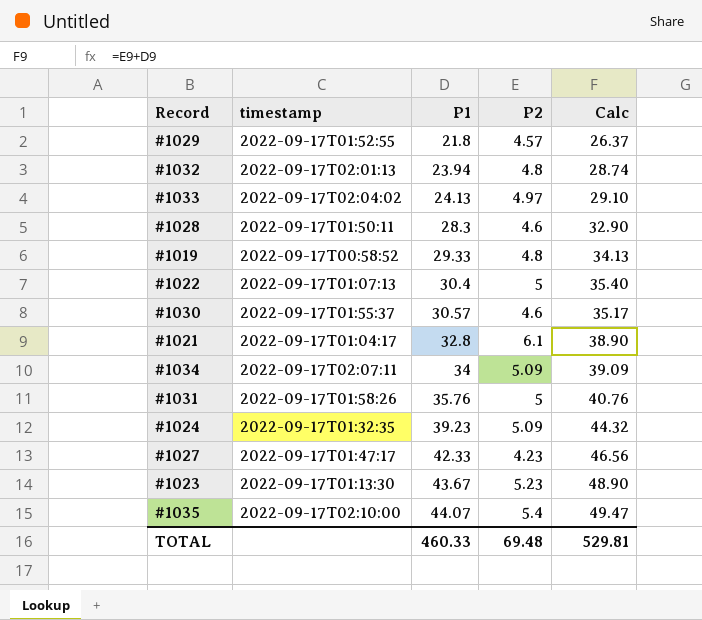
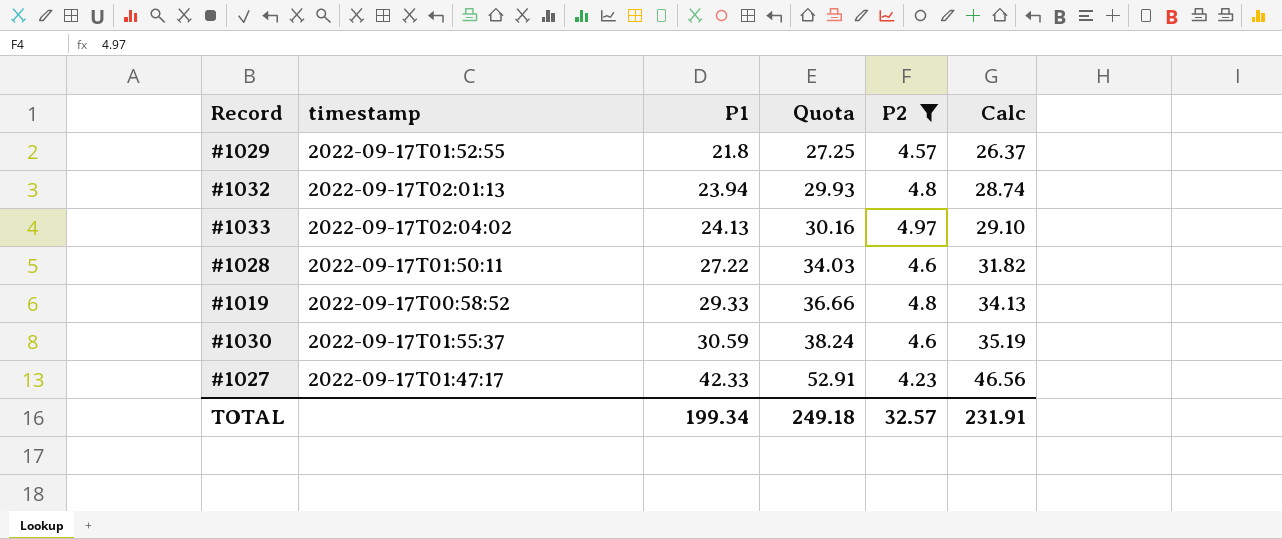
filter: none -> P2 <= 4.97
column Quota | formula: none -> [P1] * 1.25
#1028 | P1: 28.3 -> 27.22
#1028 | Calc: 32.90 -> 31.82
#1030 | P1: 30.57 -> 30.59
#1030 | Calc: 35.17 -> 35.19
TOTAL | P1: 460.33 -> 199.34
TOTAL | P2: 69.48 -> 32.57
TOTAL | Calc: 529.81 -> 231.91

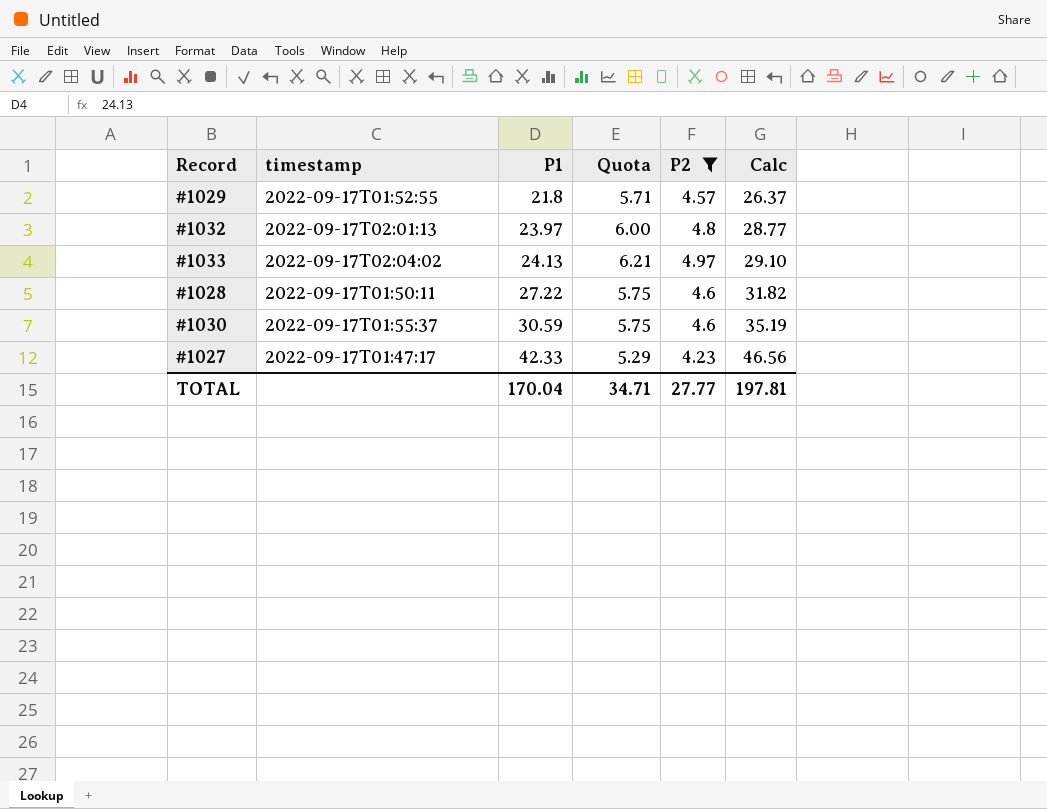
column Quota | formula: [P1] * 1.25 -> [P2] * 1.25
row #1019: 2022-09-17T00:58:52 | 29.33 | 36.66 | 4.8 | 34.13 -> none
#1032 | P1: 23.94 -> 23.97
#1032 | Calc: 28.74 -> 28.77
TOTAL | P1: 199.34 -> 170.04
TOTAL | Quota: 249.18 -> 34.71
TOTAL | P2: 32.57 -> 27.77
TOTAL | Calc: 231.91 -> 197.81

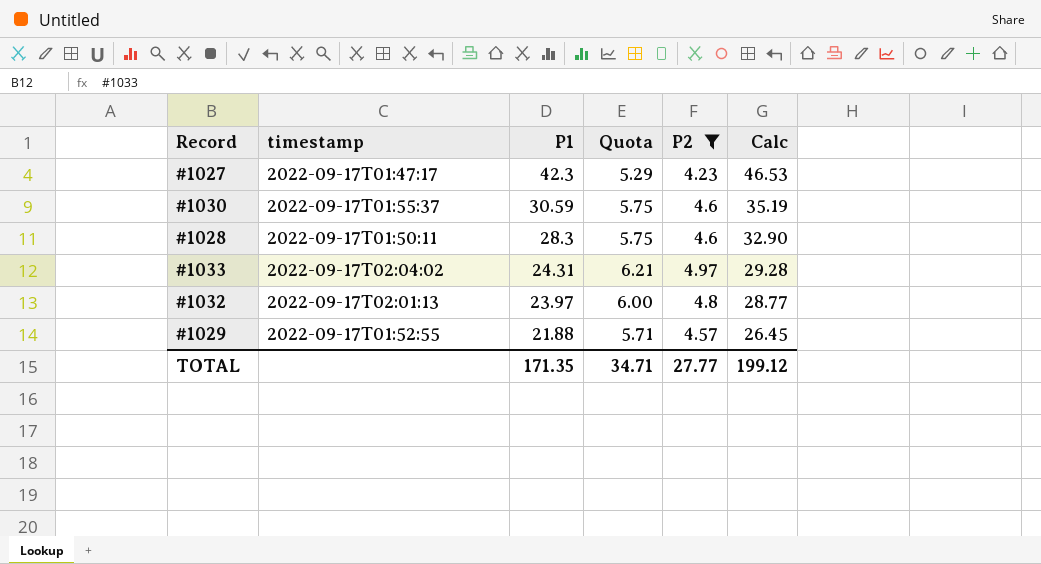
row order: P1 ascending -> P1 descending
#1027 | P1: 42.33 -> 42.3
#1027 | Calc: 46.56 -> 46.53
#1028 | P1: 27.22 -> 28.3
#1028 | Calc: 31.82 -> 32.90
#1033 | P1: 24.13 -> 24.31
#1033 | Calc: 29.10 -> 29.28
#1029 | P1: 21.8 -> 21.88
#1029 | Calc: 26.37 -> 26.45
TOTAL | P1: 170.04 -> 171.35
TOTAL | Calc: 197.81 -> 199.12

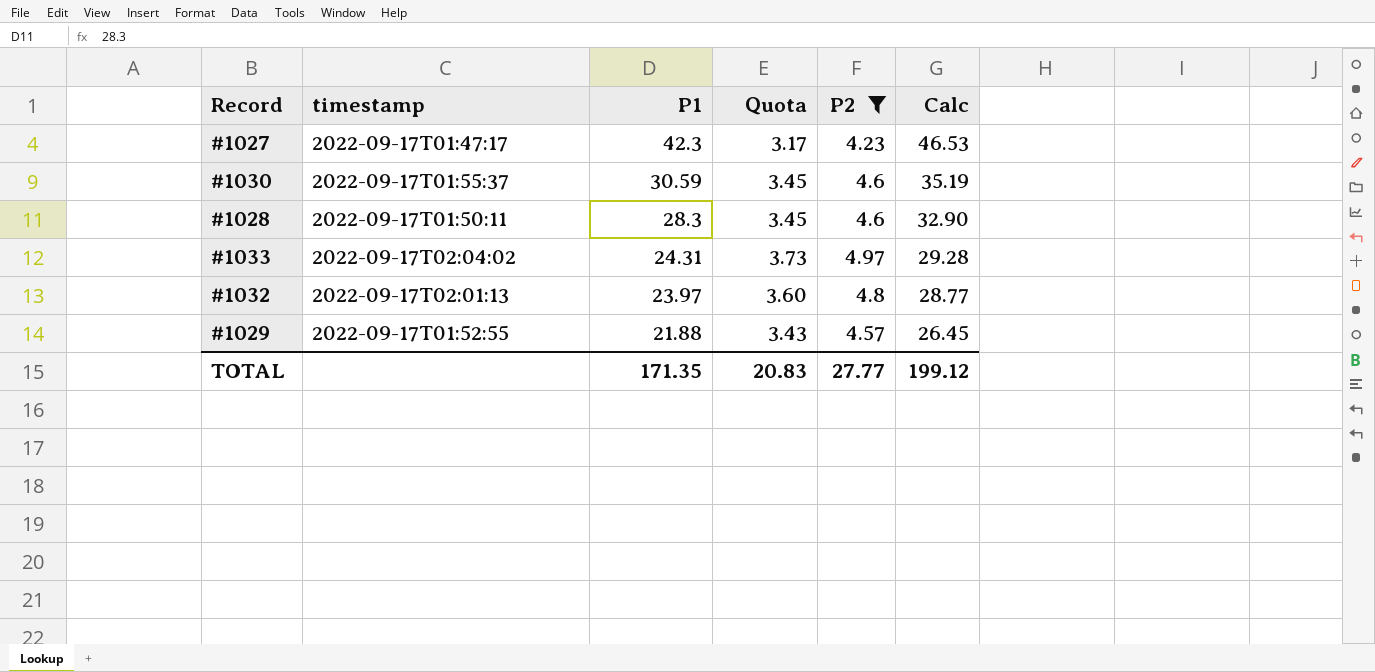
column Quota | formula: [P2] * 1.25 -> [P2] * 0.75
TOTAL | Quota: 34.71 -> 20.83

